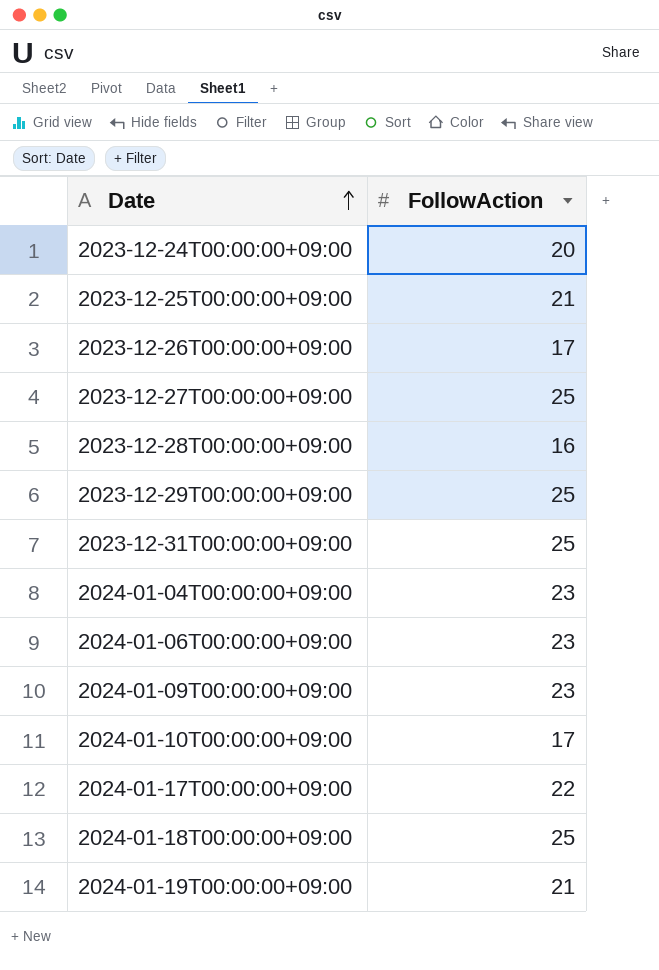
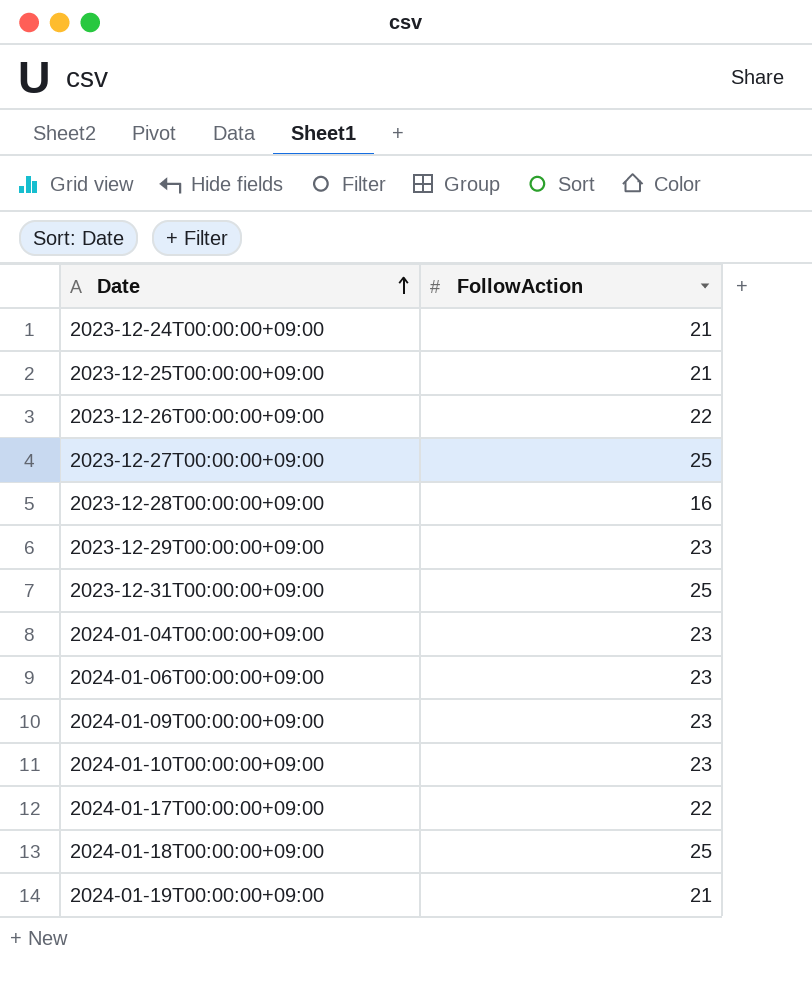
2023-12-24T00:00:00+09:00 | FollowAction: 20 -> 21
2023-12-26T00:00:00+09:00 | FollowAction: 17 -> 22
2023-12-29T00:00:00+09:00 | FollowAction: 25 -> 23
2024-01-10T00:00:00+09:00 | FollowAction: 17 -> 23

